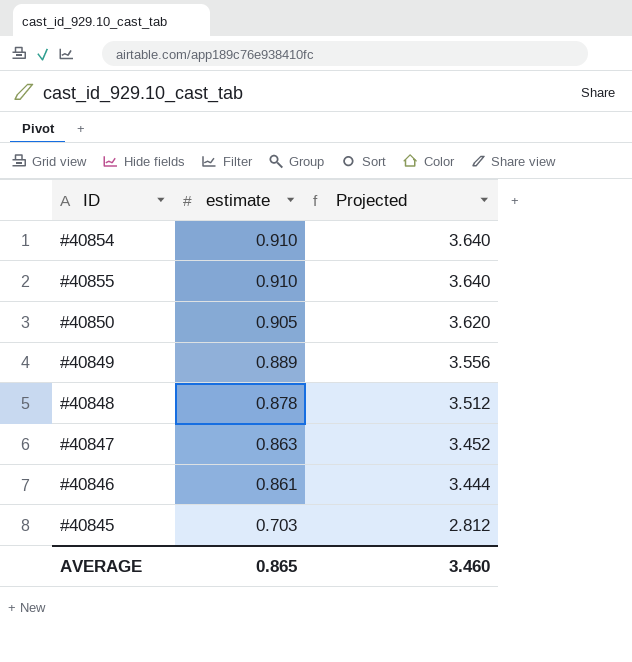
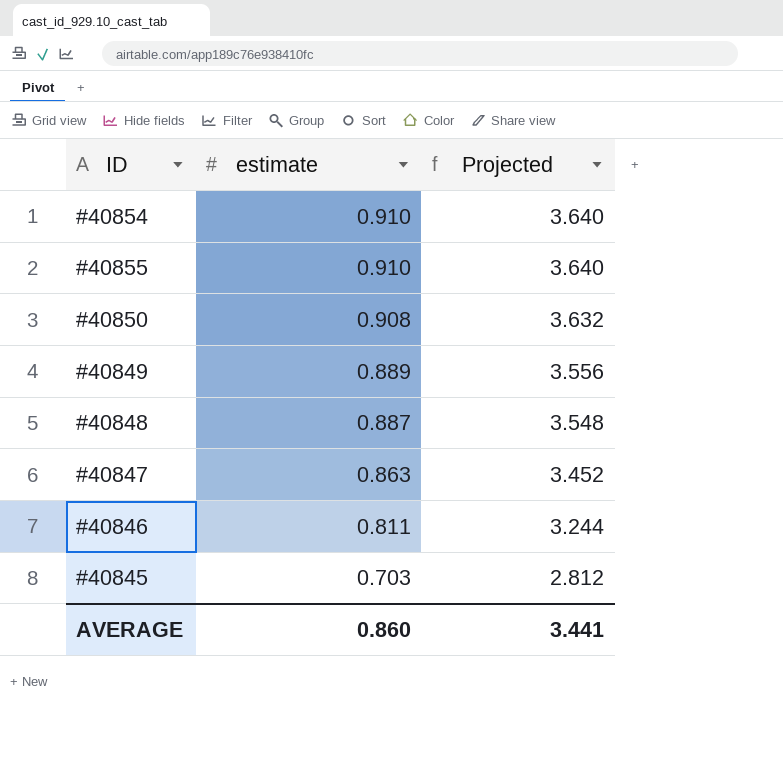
#40850 | estimate: 0.905 -> 0.908
#40850 | Projected: 3.620 -> 3.632
#40848 | estimate: 0.878 -> 0.887
#40848 | Projected: 3.512 -> 3.548
#40846 | estimate: 0.861 -> 0.811
#40846 | Projected: 3.444 -> 3.244
AVERAGE | estimate: 0.865 -> 0.860
AVERAGE | Projected: 3.460 -> 3.441

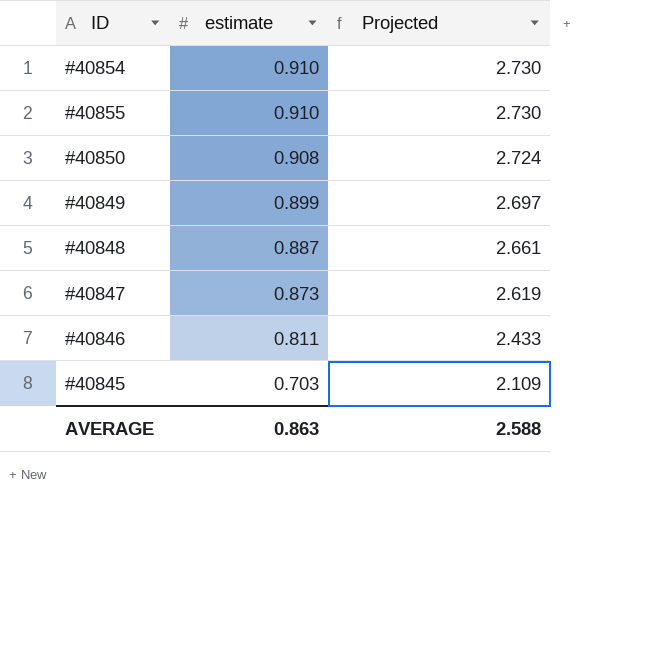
column Projected | formula: [estimate] * 4 -> [estimate] * 3
#40849 | estimate: 0.889 -> 0.899
#40847 | estimate: 0.863 -> 0.873
AVERAGE | estimate: 0.860 -> 0.863
AVERAGE | Projected: 3.441 -> 2.588

